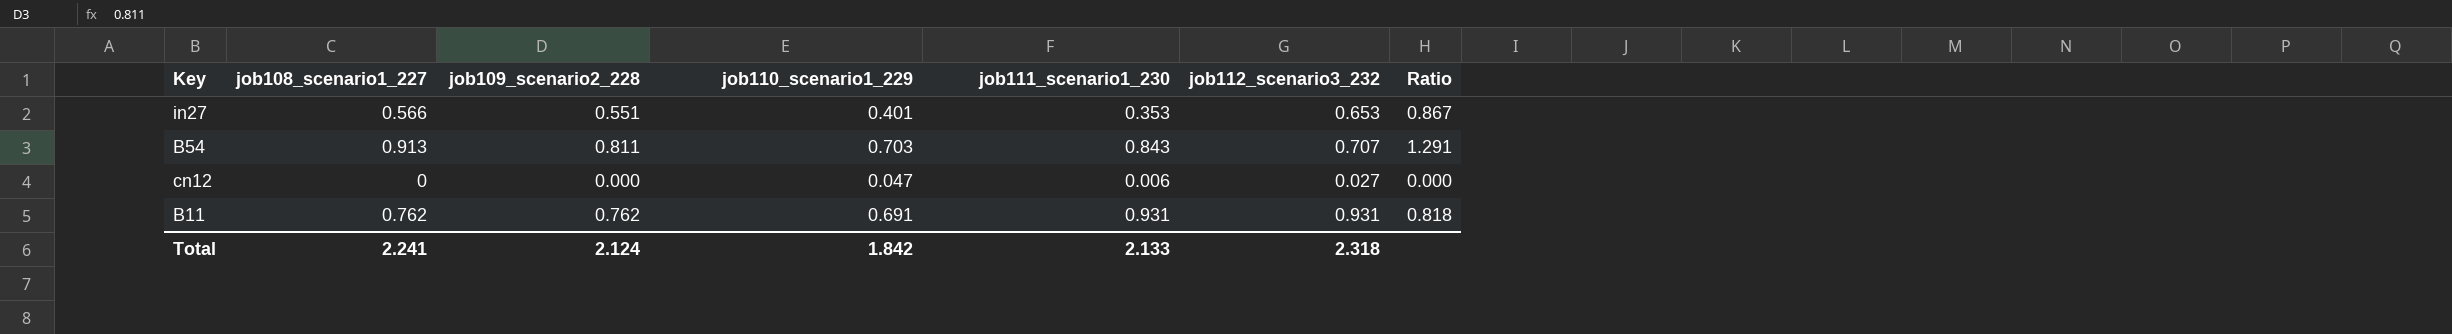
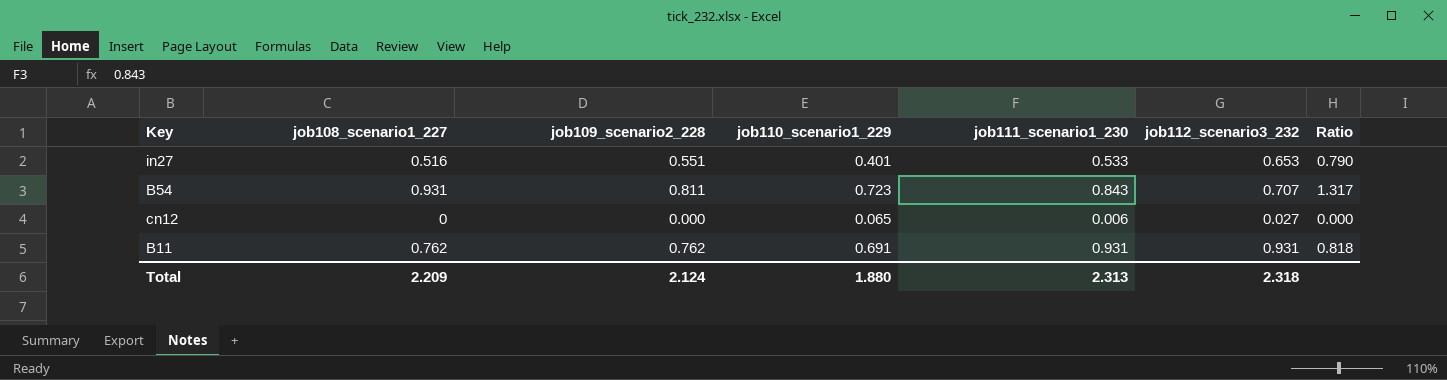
in27 | job108_scenario1_227: 0.566 -> 0.516
in27 | job111_scenario1_230: 0.353 -> 0.533
in27 | Ratio: 0.867 -> 0.790
B54 | job108_scenario1_227: 0.913 -> 0.931
B54 | job110_scenario1_229: 0.703 -> 0.723
B54 | Ratio: 1.291 -> 1.317
cn12 | job110_scenario1_229: 0.047 -> 0.065
Total | job108_scenario1_227: 2.241 -> 2.209
Total | job110_scenario1_229: 1.842 -> 1.880
Total | job111_scenario1_230: 2.133 -> 2.313

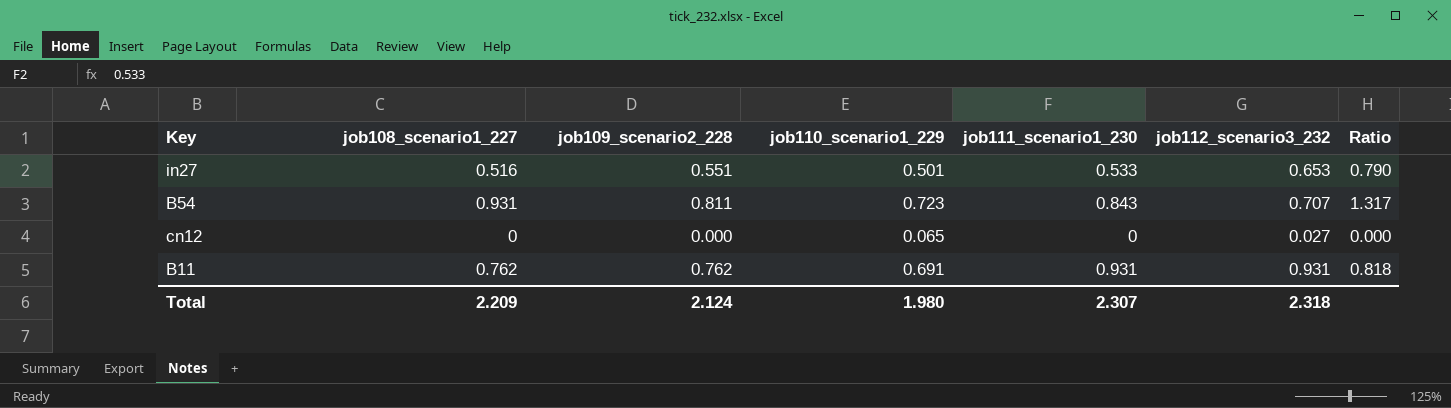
in27 | job110_scenario1_229: 0.401 -> 0.501
cn12 | job111_scenario1_230: 0.006 -> 0
Total | job110_scenario1_229: 1.880 -> 1.980
Total | job111_scenario1_230: 2.313 -> 2.307

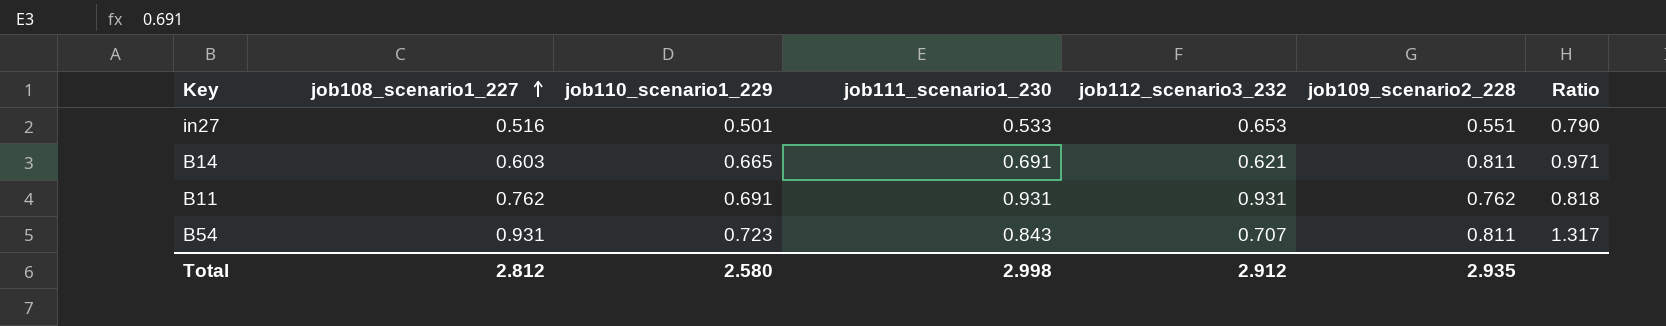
row order: none -> job108_scenario1_227 ascending
column job109_scenario2_228 | position: 3 -> 6
row cn12: 0 | 0.000 | 0.065 | 0 | 0.027 | 0.000 -> none
row B14: none -> 0.603 | 0.665 | 0.691 | 0.621 | 0.811 | 0.971
Total | job108_scenario1_227: 2.209 -> 2.812
Total | job110_scenario1_229: 1.980 -> 2.580
Total | job111_scenario1_230: 2.307 -> 2.998
Total | job112_scenario3_232: 2.318 -> 2.912
Total | job109_scenario2_228: 2.124 -> 2.935

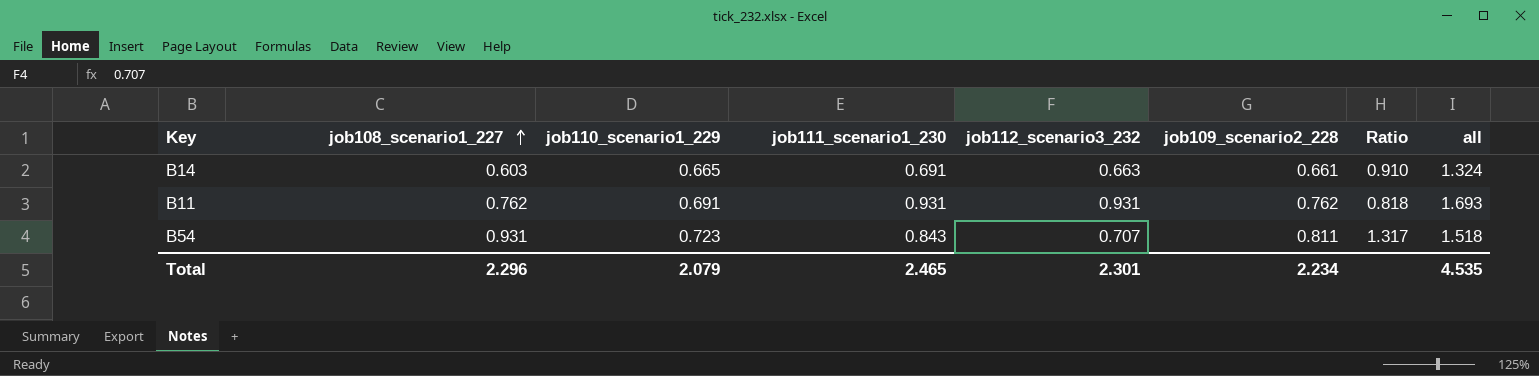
column all | formula: none -> [job112_scenario3_232] + [job109_scenario2_228]
row in27: 0.516 | 0.501 | 0.533 | 0.653 | 0.551 | 0.790 -> none
B14 | job112_scenario3_232: 0.621 -> 0.663
B14 | job109_scenario2_228: 0.811 -> 0.661
B14 | Ratio: 0.971 -> 0.910
Total | job108_scenario1_227: 2.812 -> 2.296
Total | job110_scenario1_229: 2.580 -> 2.079
Total | job111_scenario1_230: 2.998 -> 2.465
Total | job112_scenario3_232: 2.912 -> 2.301
Total | job109_scenario2_228: 2.935 -> 2.234

